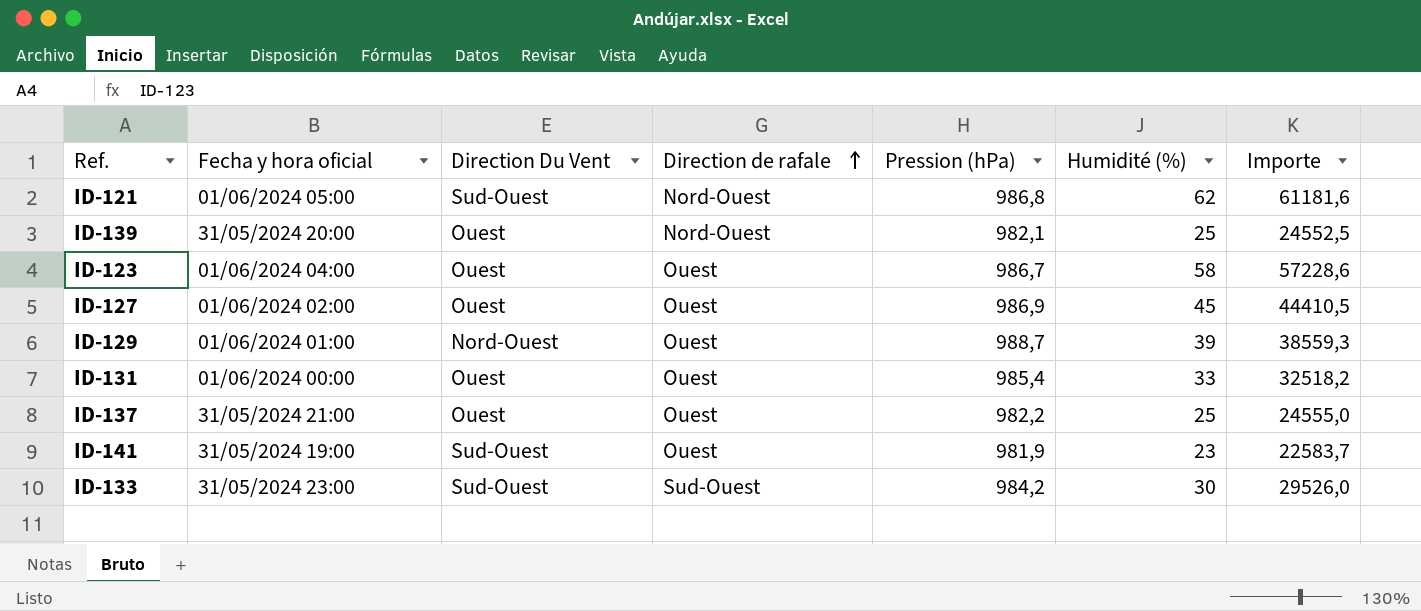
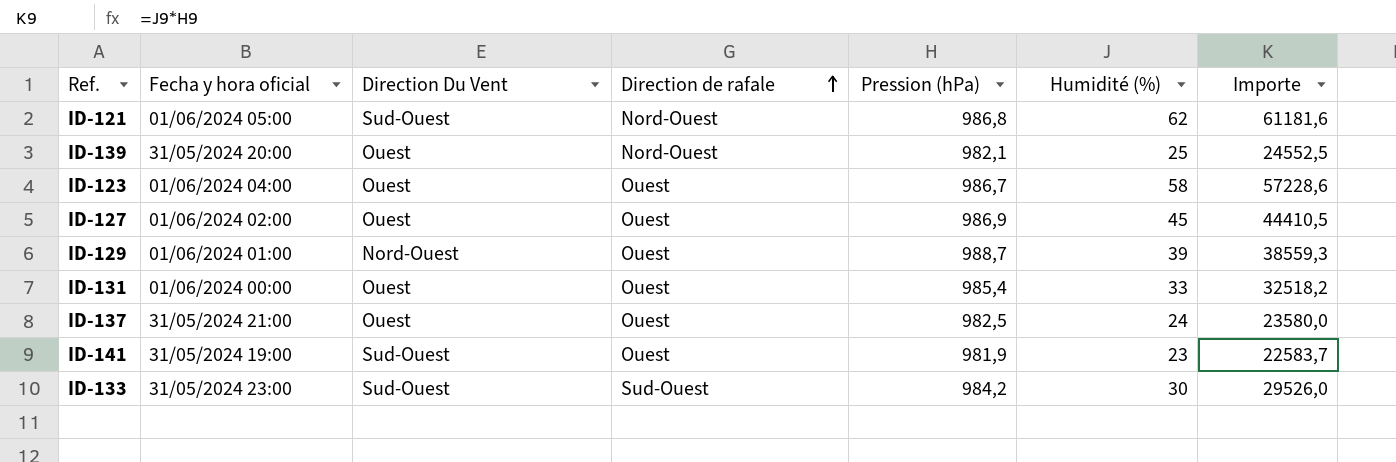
ID-137 | Pression (hPa): 982,2 -> 982,5
ID-137 | Humidité (%): 25 -> 24
ID-137 | Importe: 24555,0 -> 23580,0

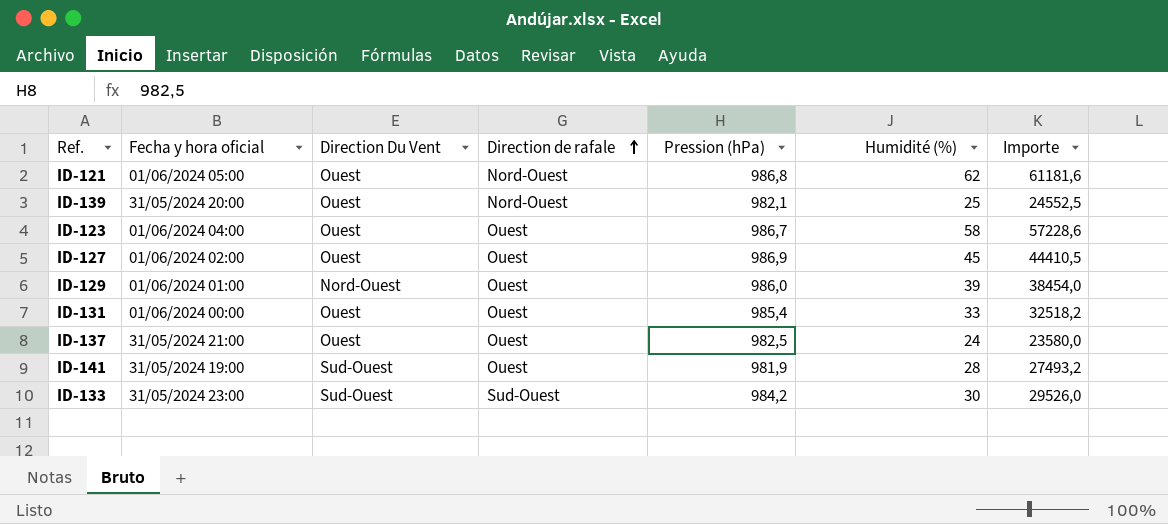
ID-121 | Direction Du Vent: Sud-Ouest -> Ouest
ID-129 | Pression (hPa): 988,7 -> 986,0
ID-129 | Importe: 38559,3 -> 38454,0
ID-141 | Humidité (%): 23 -> 28
ID-141 | Importe: 22583,7 -> 27493,2

